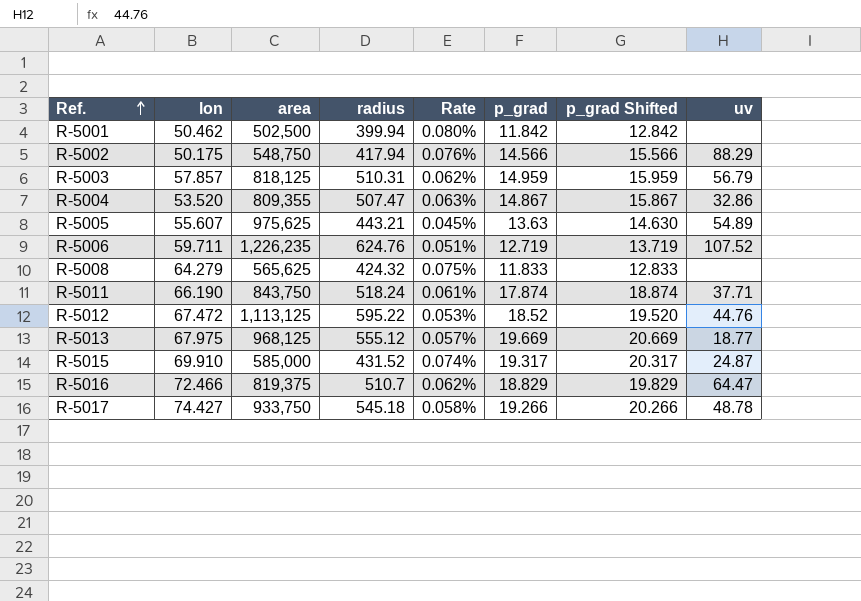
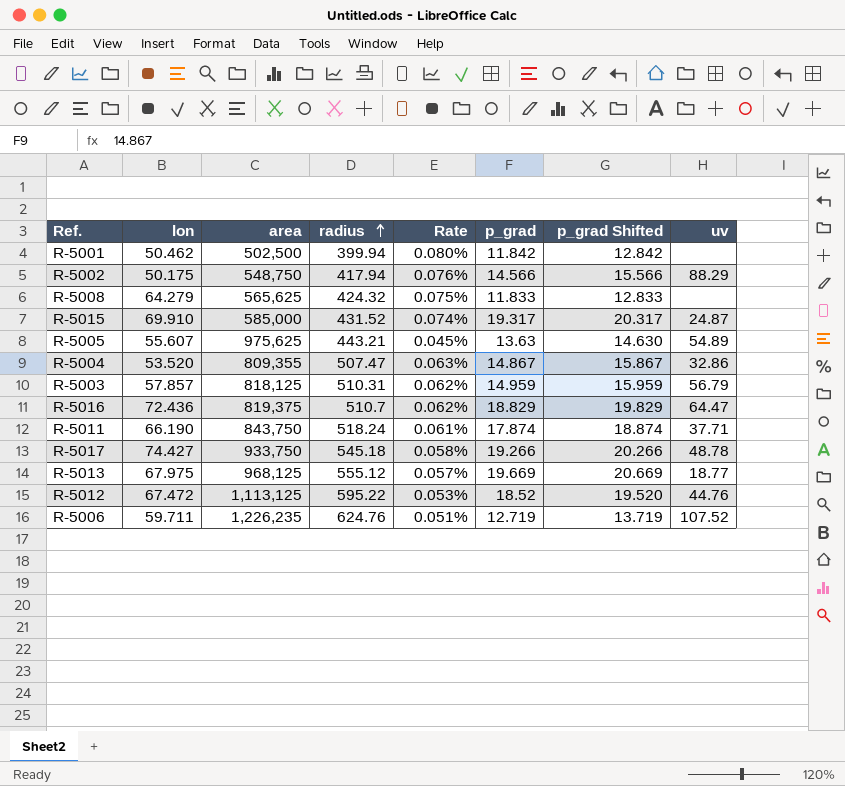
row order: Ref. ascending -> radius ascending
R-5016 | lon: 72.466 -> 72.436

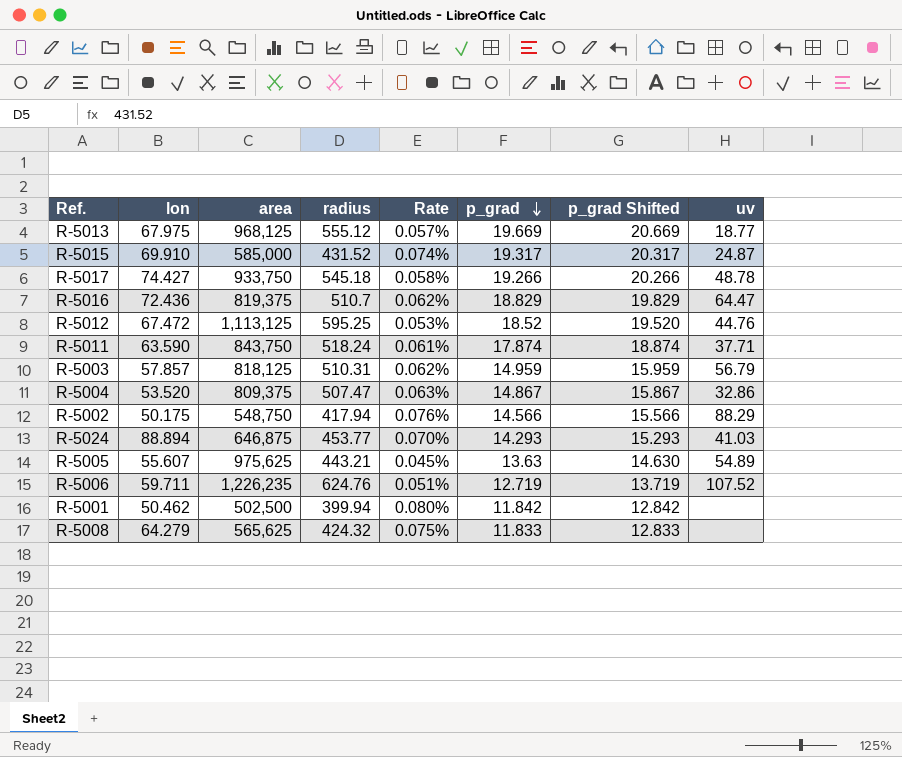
row order: radius ascending -> p_grad descending
R-5012 | radius: 595.22 -> 595.25
R-5011 | lon: 66.190 -> 63.590
R-5004 | area: 809,355 -> 809,375
row R-5024: none -> 88.894 | 646,875 | 453.77 | 0.070% | 14.293 | 15.293 | 41.03

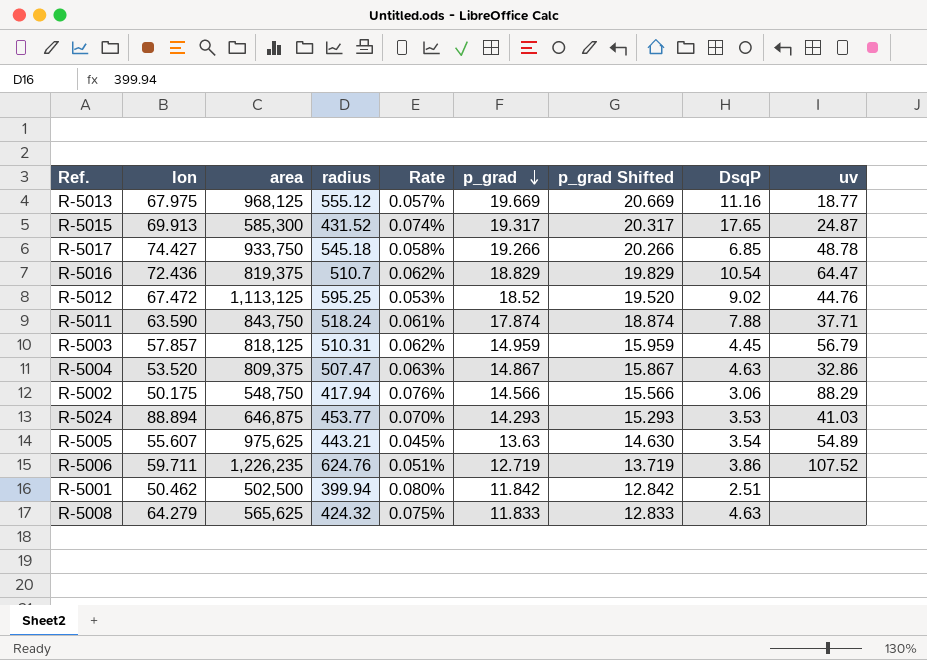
column DsqP | position: none -> 8
R-5015 | lon: 69.910 -> 69.913
R-5015 | area: 585,000 -> 585,300

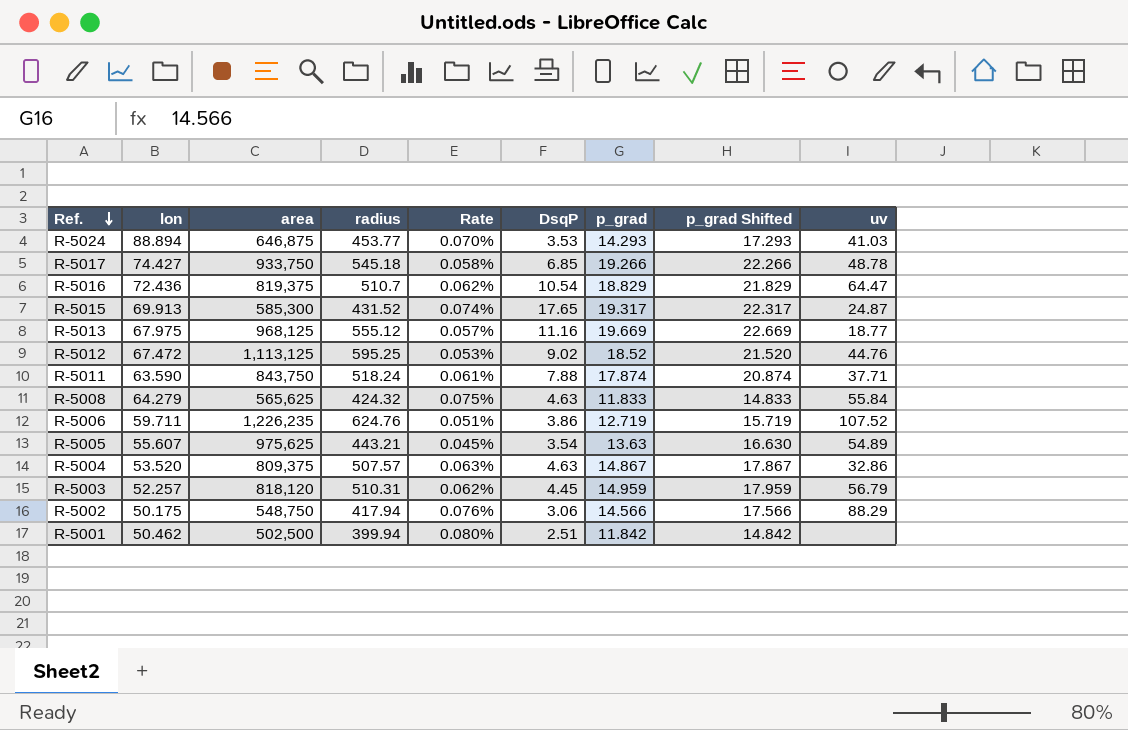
row order: p_grad descending -> Ref. descending
column DsqP | position: 8 -> 6
column p_grad Shifted | formula: [p_grad] + 1 -> [p_grad] + 3
R-5008 | uv: none -> 55.84
R-5004 | radius: 507.47 -> 507.57
R-5003 | lon: 57.857 -> 52.257
R-5003 | area: 818,125 -> 818,120

